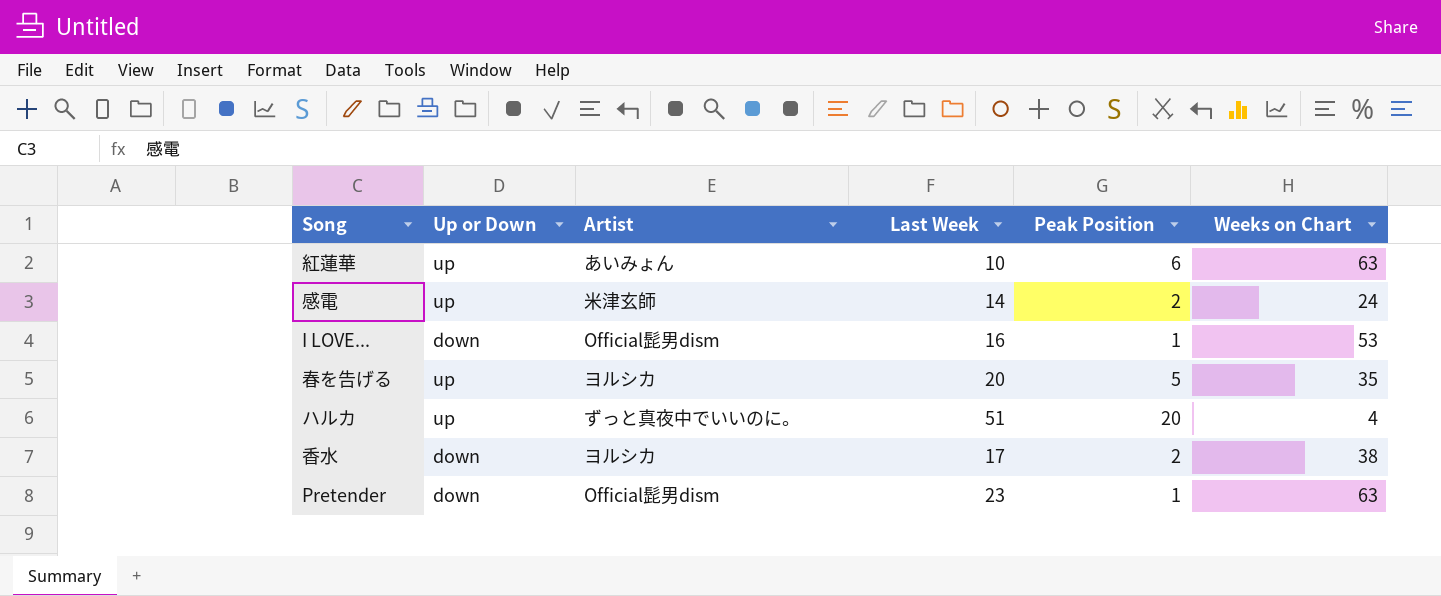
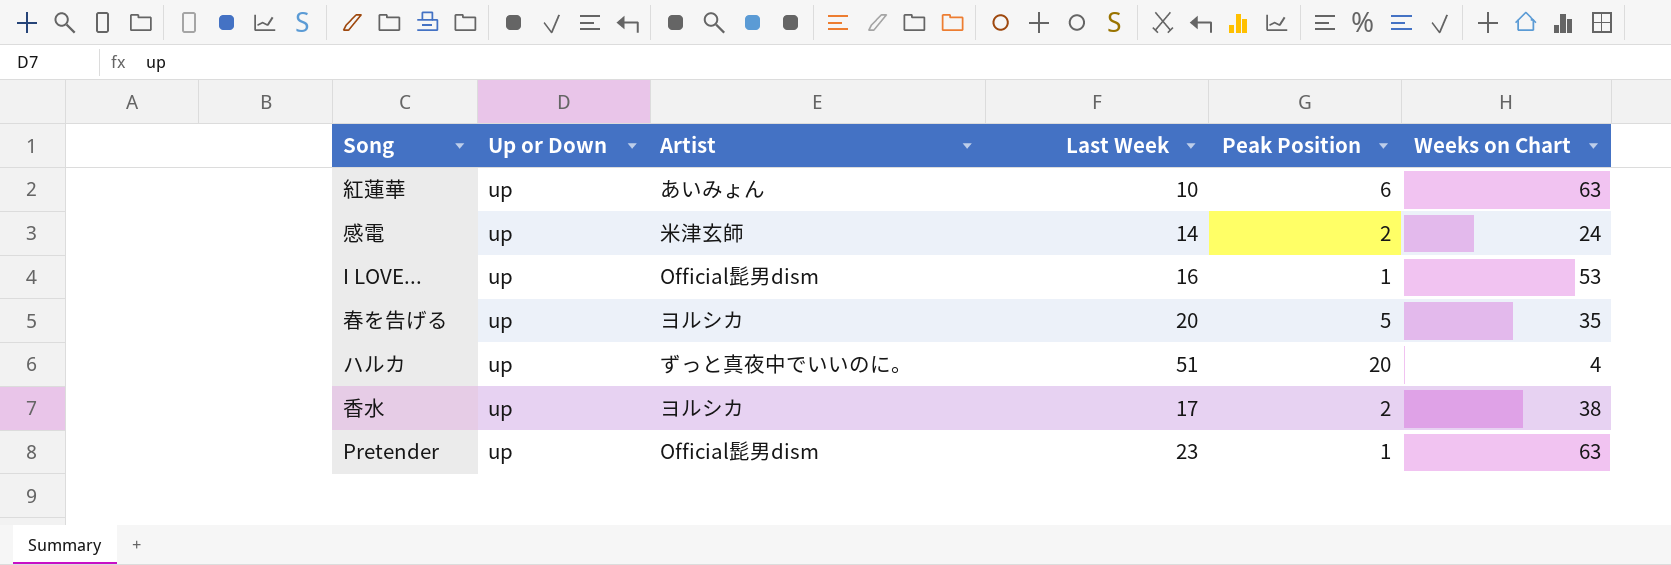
I LOVE... | Up or Down: down -> up
香水 | Up or Down: down -> up
Pretender | Up or Down: down -> up

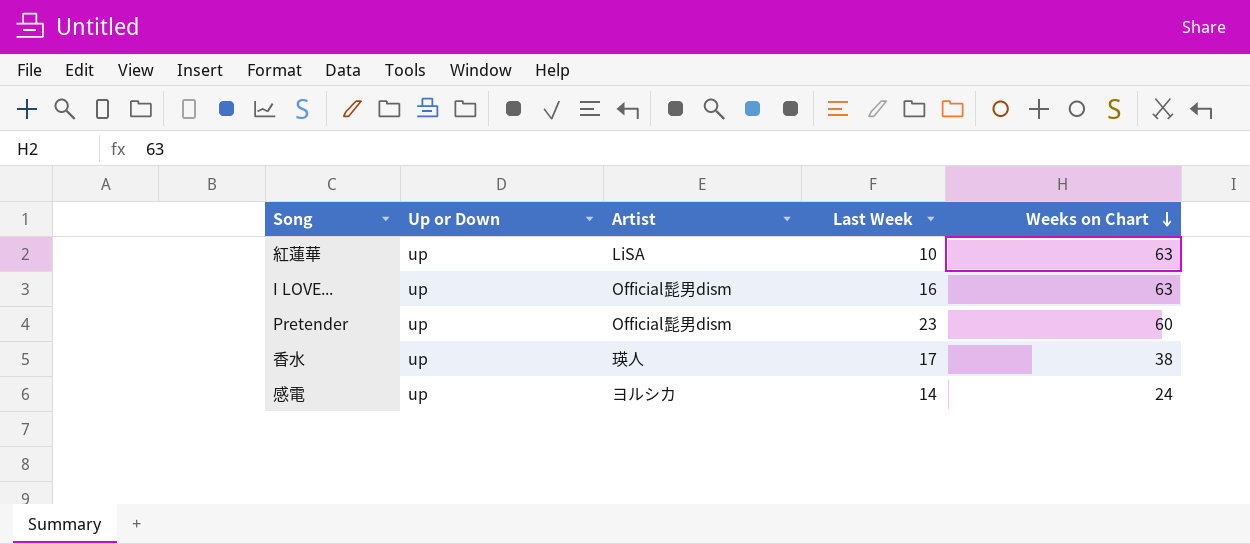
row order: none -> Weeks on Chart descending
column Peak Position | position: 5 -> none
row 春を告げる: up | ヨルシカ | 20 | 5 | 35 -> none
row ハルカ: up | ずっと真夜中でいいのに。 | 51 | 20 | 4 -> none
紅蓮華 | Artist: あいみょん -> LiSA
I LOVE... | Weeks on Chart: 53 -> 63
Pretender | Weeks on Chart: 63 -> 60
香水 | Artist: ヨルシカ -> 瑛人
感電 | Artist: 米津玄師 -> ヨルシカ

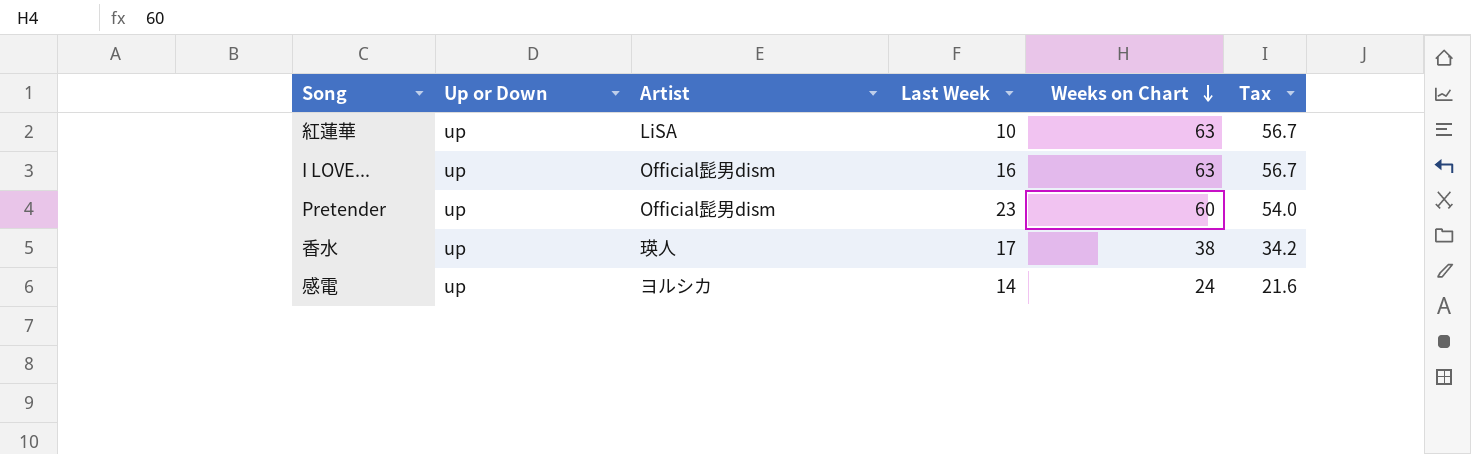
column Tax | formula: none -> [Weeks on Chart] * 0.9

